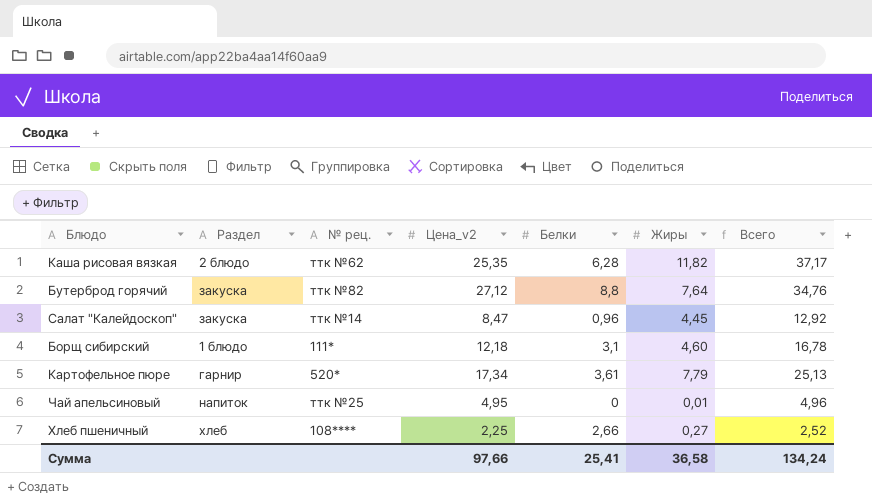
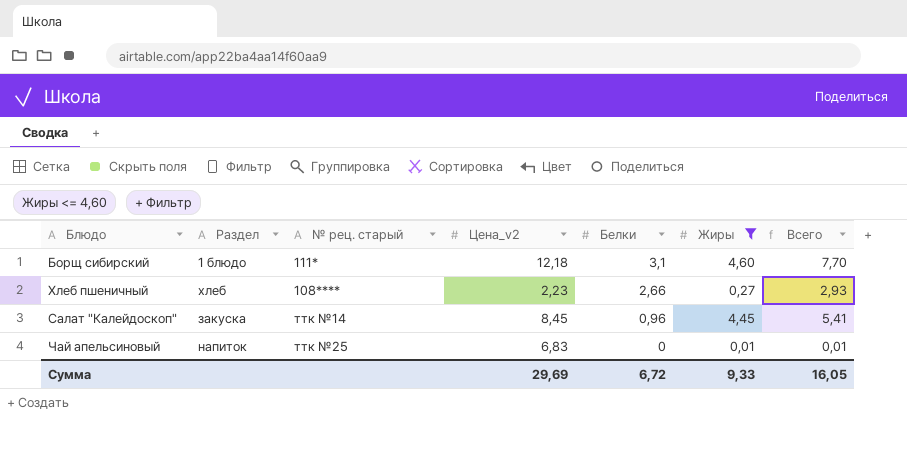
filter: none -> Жиры <= 4,60
row order: none -> Белки descending
column name: № рец. -> № рец. старый
column Всего | formula: [Цена_v2] + [Жиры] -> [Белки] + [Жиры]
Хлеб пшеничный | Цена_v2: 2,25 -> 2,23
Салат "Калейдоскоп" | Цена_v2: 8,47 -> 8,45
Чай апельсиновый | Цена_v2: 4,95 -> 6,83
Сумма | Цена_v2: 97,66 -> 29,69
Сумма | Белки: 25,41 -> 6,72
Сумма | Жиры: 36,58 -> 9,33
Сумма | Всего: 134,24 -> 16,05

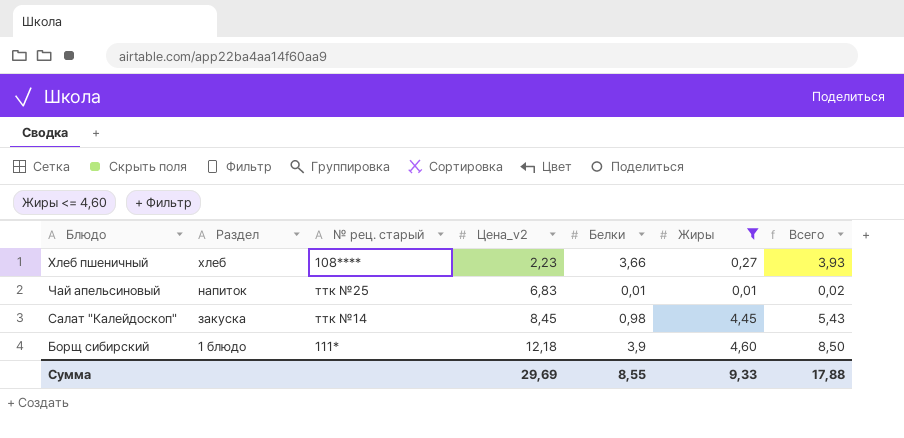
row order: Белки descending -> Раздел descending
Хлеб пшеничный | Белки: 2,66 -> 3,66
Хлеб пшеничный | Всего: 2,93 -> 3,93
Чай апельсиновый | Белки: 0 -> 0,01
Чай апельсиновый | Всего: 0,01 -> 0,02
Салат "Калейдоскоп" | Белки: 0,96 -> 0,98
Салат "Калейдоскоп" | Всего: 5,41 -> 5,43
Борщ сибирский | Белки: 3,1 -> 3,9
Борщ сибирский | Всего: 7,70 -> 8,50
Сумма | Белки: 6,72 -> 8,55
Сумма | Всего: 16,05 -> 17,88

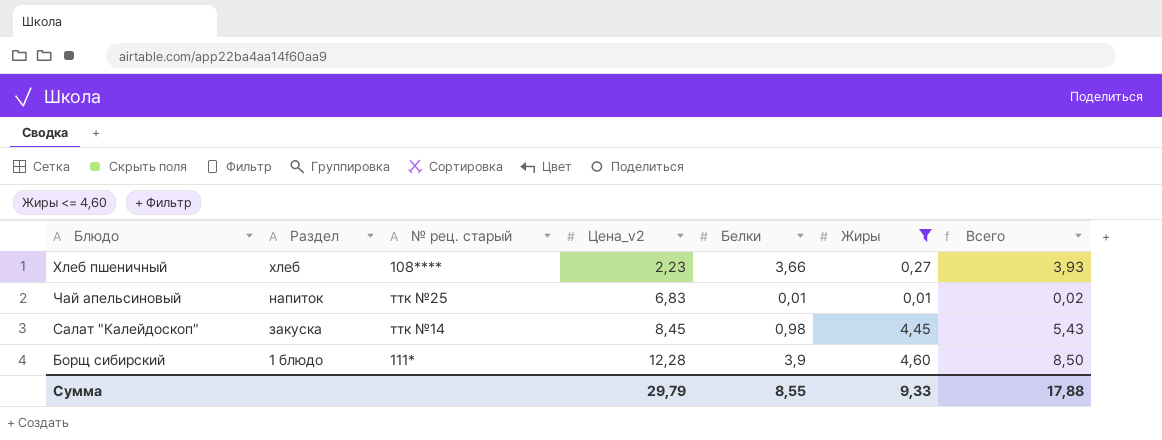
Борщ сибирский | Цена_v2: 12,18 -> 12,28
Сумма | Цена_v2: 29,69 -> 29,79

